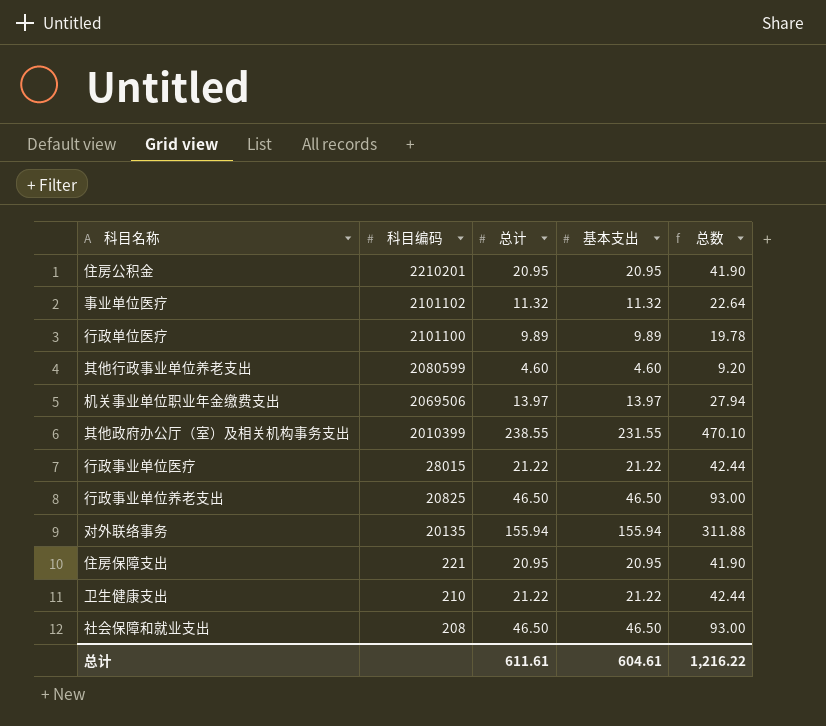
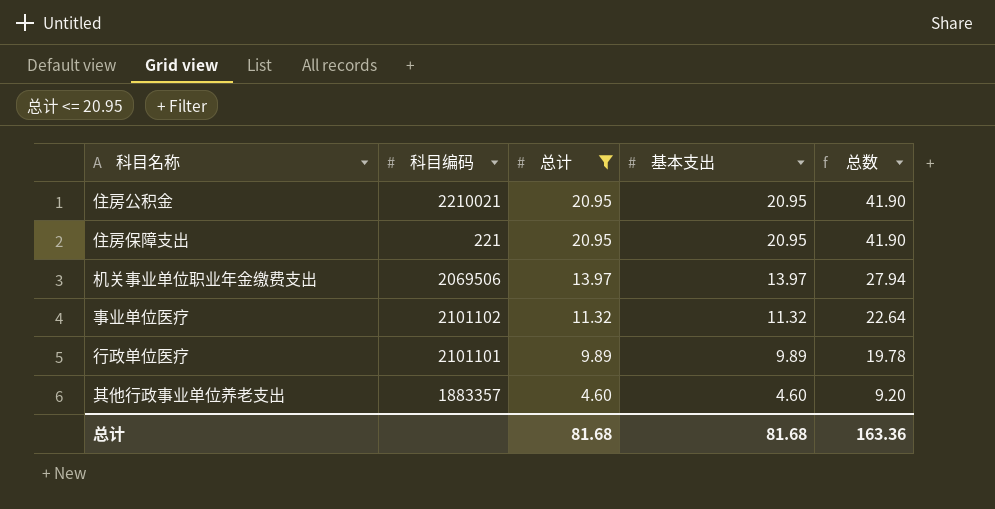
filter: none -> 总计 <= 20.95
row order: 科目编码 descending -> 总计 descending
住房公积金 | 科目编码: 2210201 -> 2210021
行政单位医疗 | 科目编码: 2101100 -> 2101101
其他行政事业单位养老支出 | 科目编码: 2080599 -> 1883357
总计 | 总计: 611.61 -> 81.68
总计 | 基本支出: 604.61 -> 81.68
总计 | 总数: 1,216.22 -> 163.36

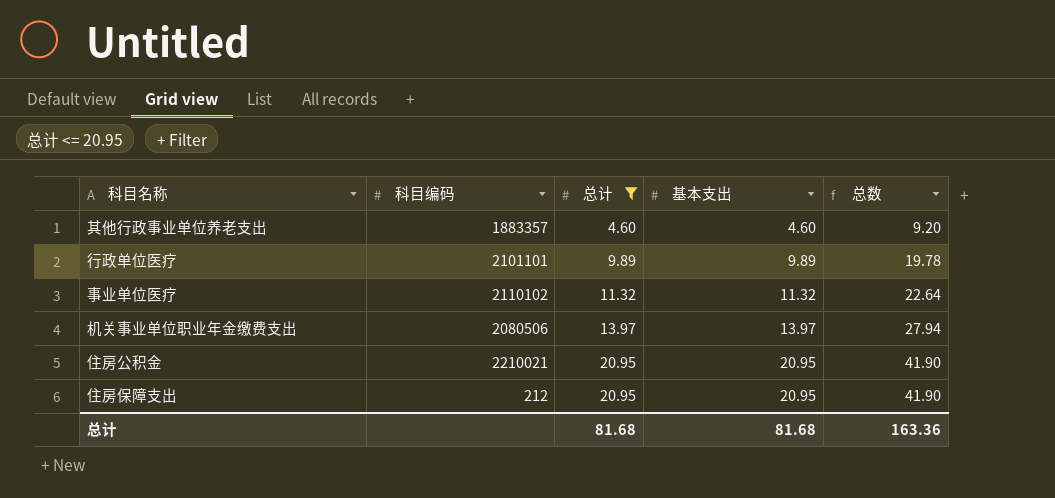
row order: 总计 descending -> 总计 ascending
事业单位医疗 | 科目编码: 2101102 -> 2110102
机关事业单位职业年金缴费支出 | 科目编码: 2069506 -> 2080506
住房保障支出 | 科目编码: 221 -> 212

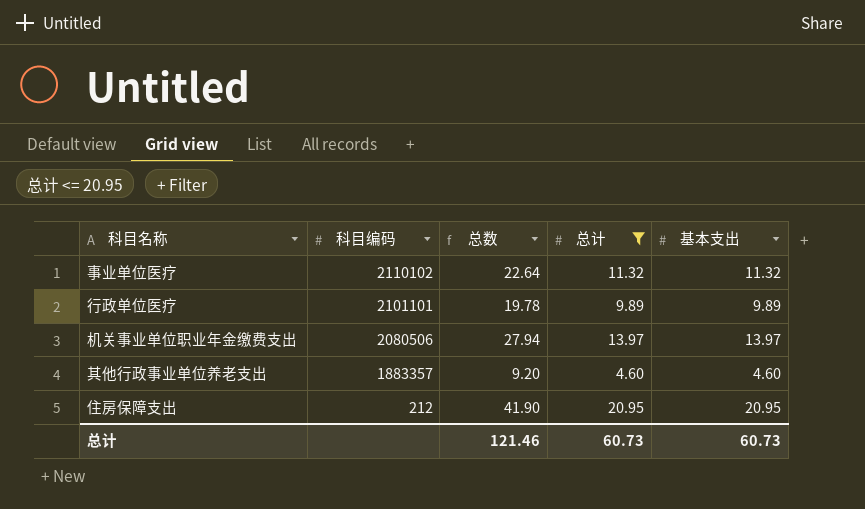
row order: 总计 ascending -> 科目编码 descending
column 总数 | position: 5 -> 3
row 住房公积金: 2210021 | 20.95 | 20.95 | 41.90 -> none
总计 | 总数: 163.36 -> 121.46
总计 | 总计: 81.68 -> 60.73
总计 | 基本支出: 81.68 -> 60.73

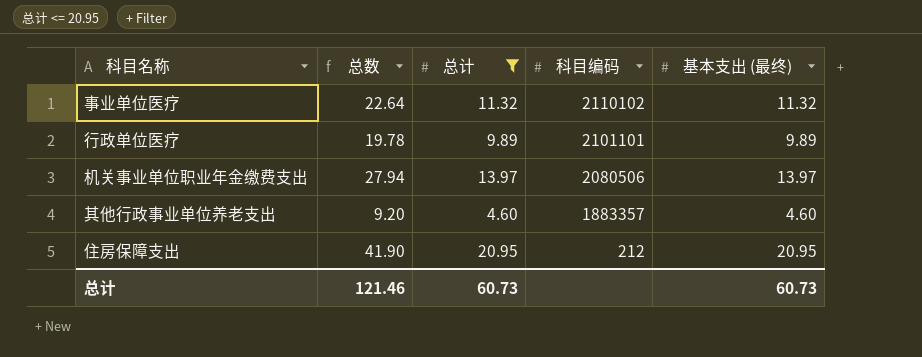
column 科目编码 | position: 2 -> 4
column name: 基本支出 -> 基本支出 (最终)

